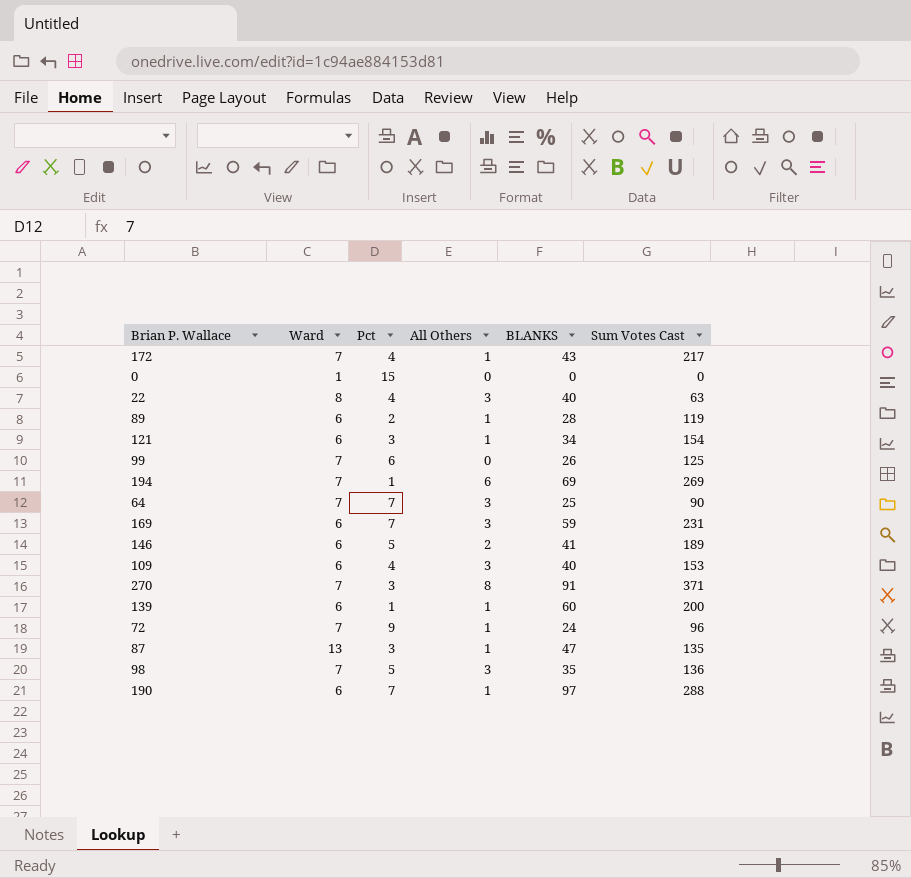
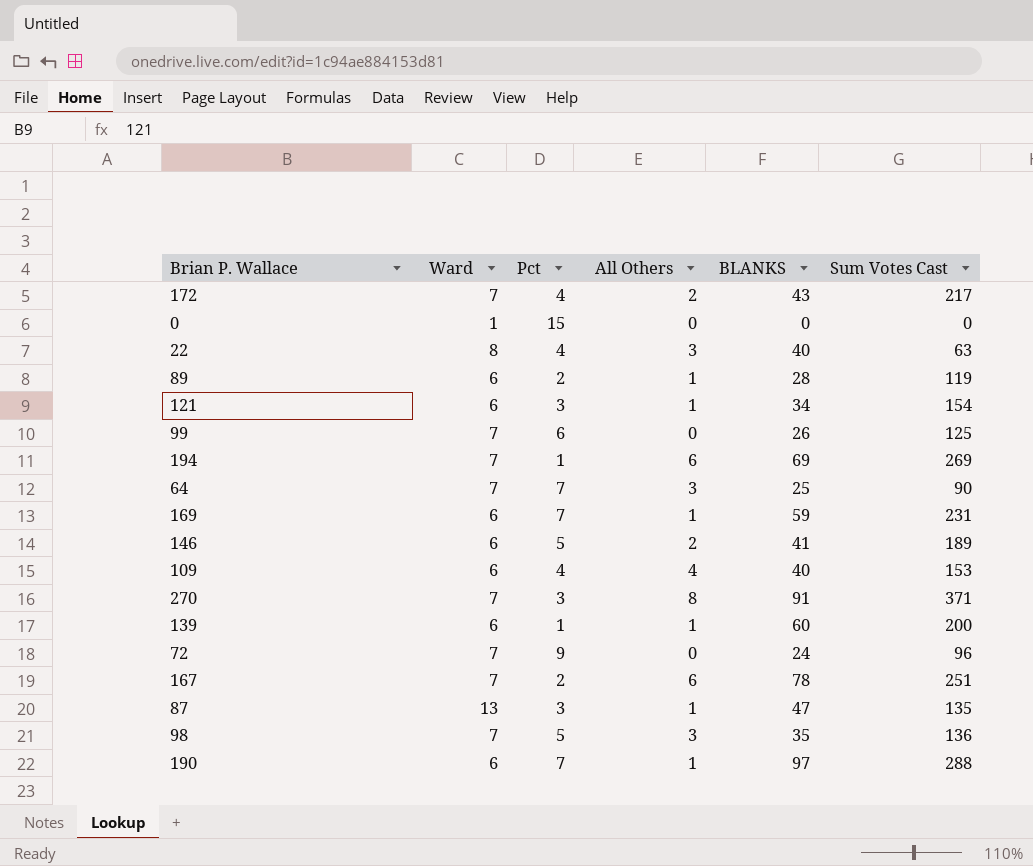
172 | All Others: 1 -> 2
169 | All Others: 3 -> 1
109 | All Others: 3 -> 4
72 | All Others: 1 -> 0
row 167: none -> 7 | 2 | 6 | 78 | 251

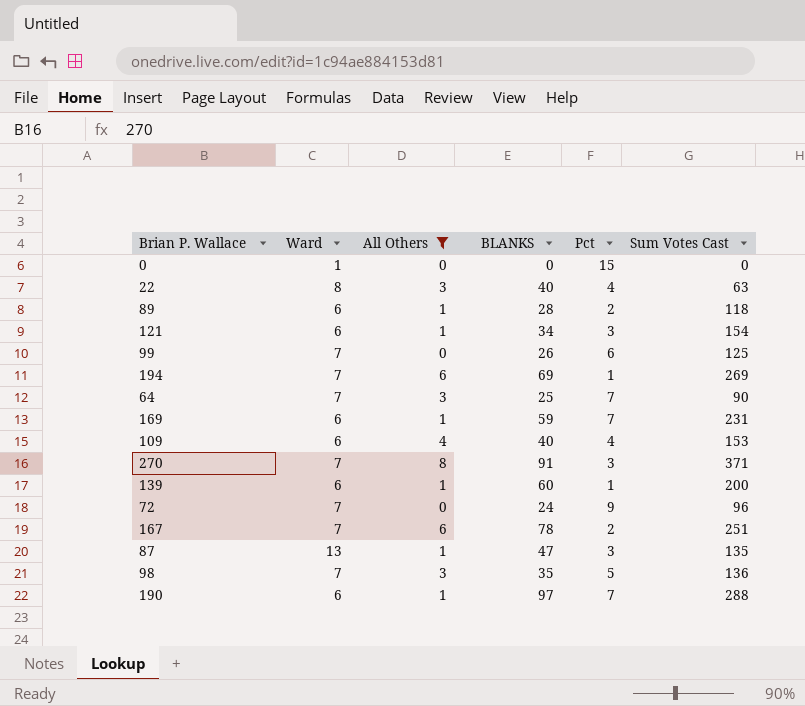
filter: none -> All Others != 2
column Pct | position: 3 -> 5
89 | Sum Votes Cast: 119 -> 118

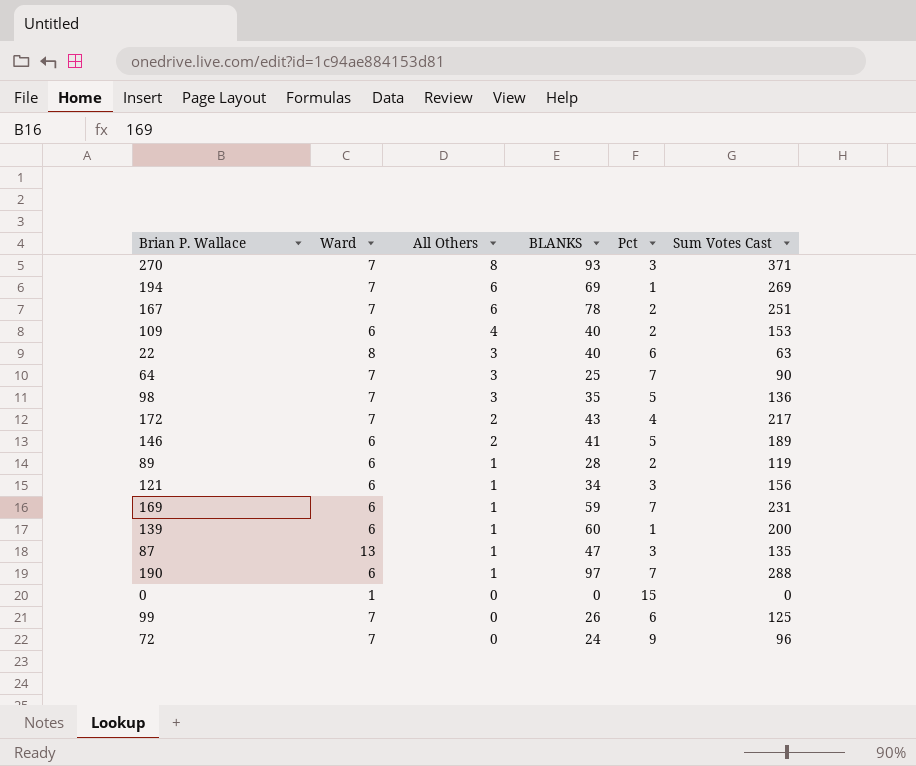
filter: All Others != 2 -> none
row order: none -> All Others descending
270 | BLANKS: 91 -> 93
109 | Pct: 4 -> 2
22 | Pct: 4 -> 6
89 | Sum Votes Cast: 118 -> 119
121 | Sum Votes Cast: 154 -> 156

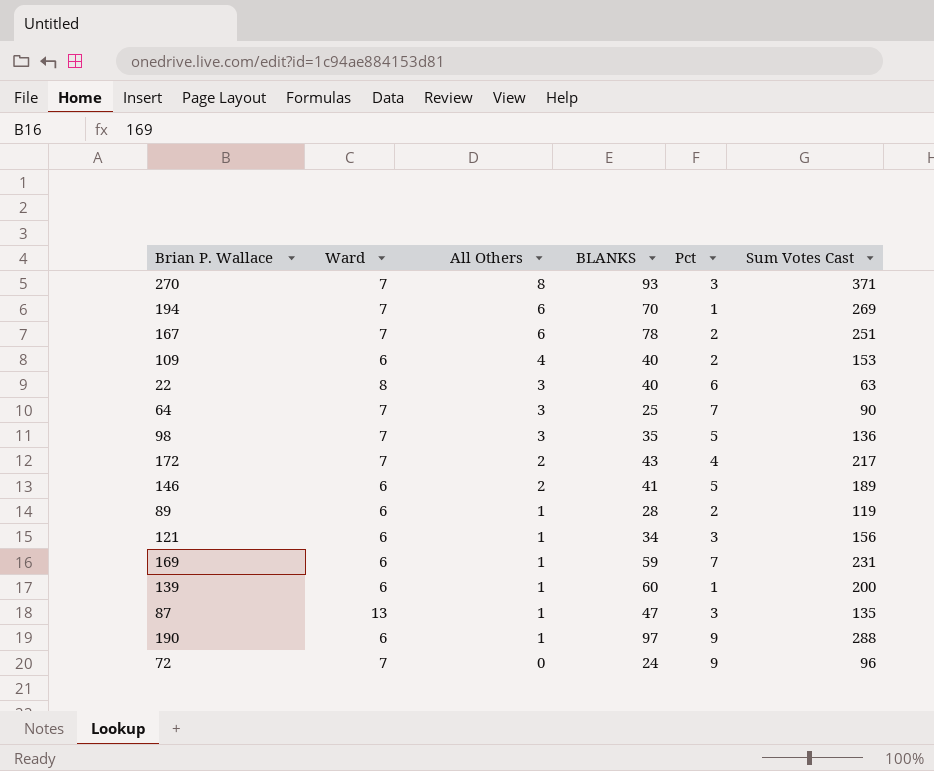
row 0: 1 | 0 | 0 | 15 | 0 -> none
row 99: 7 | 0 | 26 | 6 | 125 -> none
194 | BLANKS: 69 -> 70
190 | Pct: 7 -> 9

